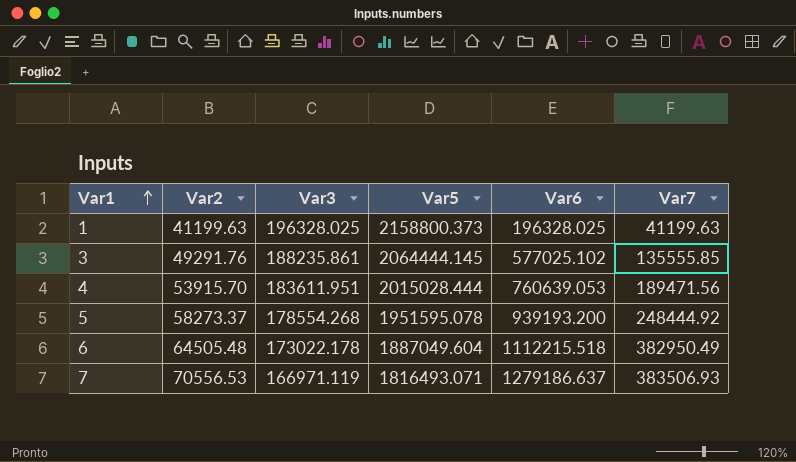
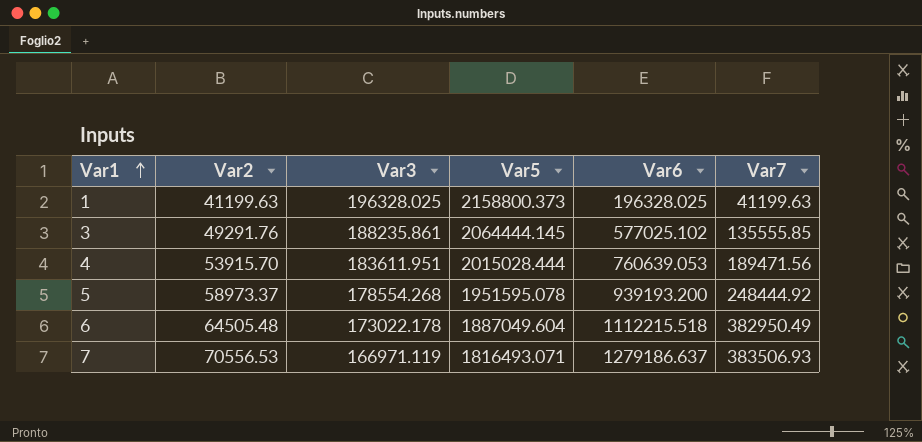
5 | Var2: 58273.37 -> 58973.37

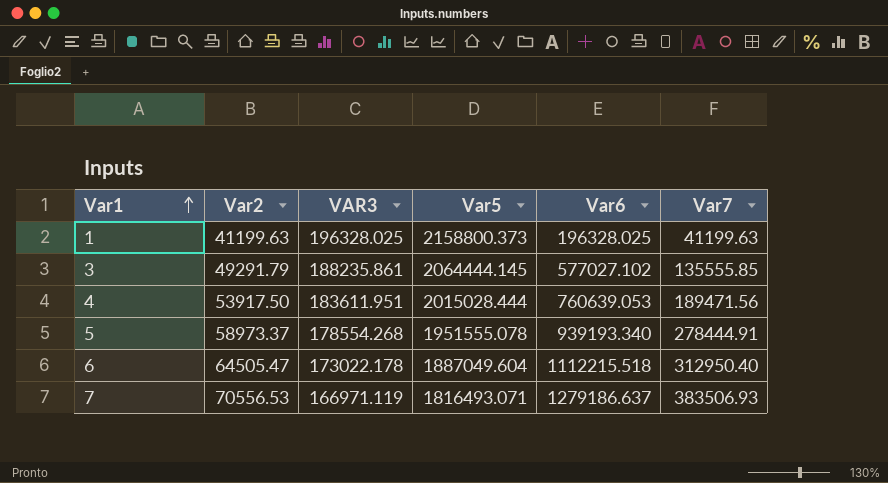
column name: Var3 -> VAR3
3 | Var2: 49291.76 -> 49291.79
3 | Var6: 577025.102 -> 577027.102
4 | Var2: 53915.70 -> 53917.50
5 | Var5: 1951595.078 -> 1951555.078
5 | Var6: 939193.200 -> 939193.340
5 | Var7: 248444.92 -> 278444.91
6 | Var2: 64505.48 -> 64505.47
6 | Var7: 382950.49 -> 312950.40

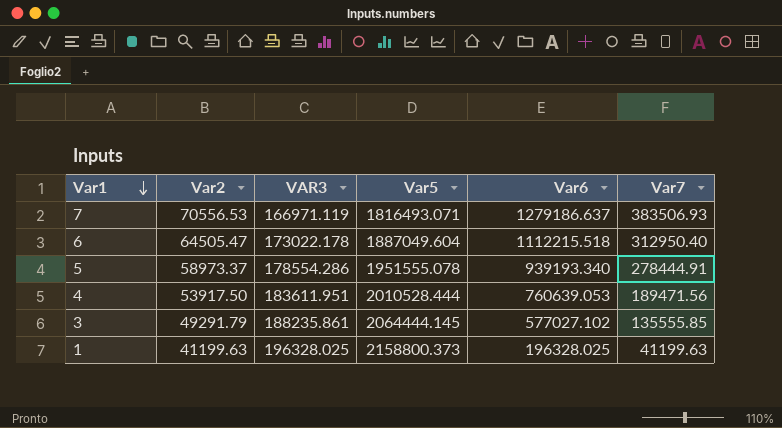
row order: Var1 ascending -> Var1 descending
5 | VAR3: 178554.268 -> 178554.286
4 | Var5: 2015028.444 -> 2010528.444

